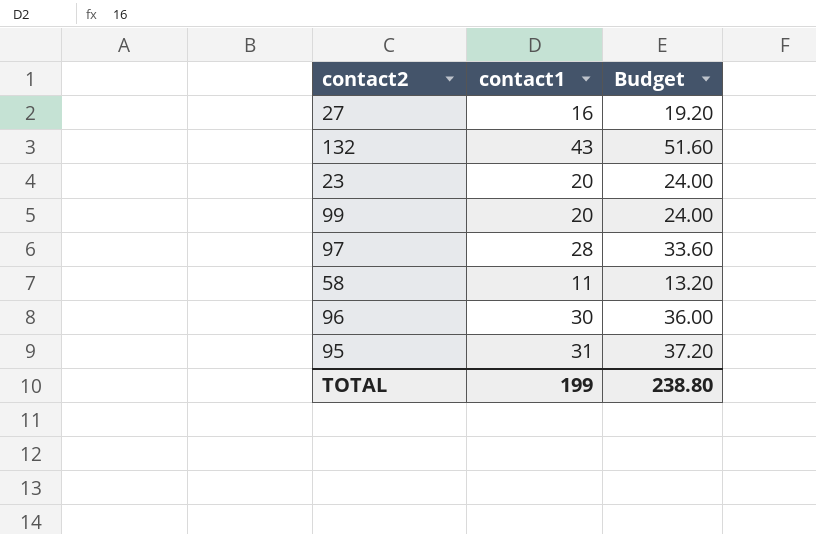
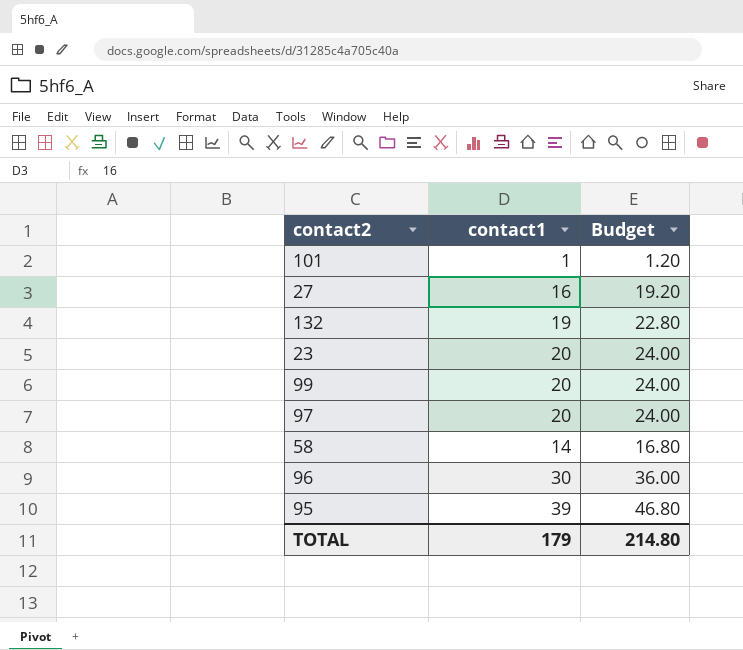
row 101: none -> 1 | 1.20
132 | contact1: 43 -> 19
132 | Budget: 51.60 -> 22.80
97 | contact1: 28 -> 20
97 | Budget: 33.60 -> 24.00
58 | contact1: 11 -> 14
58 | Budget: 13.20 -> 16.80
95 | contact1: 31 -> 39
95 | Budget: 37.20 -> 46.80
TOTAL | contact1: 199 -> 179
TOTAL | Budget: 238.80 -> 214.80

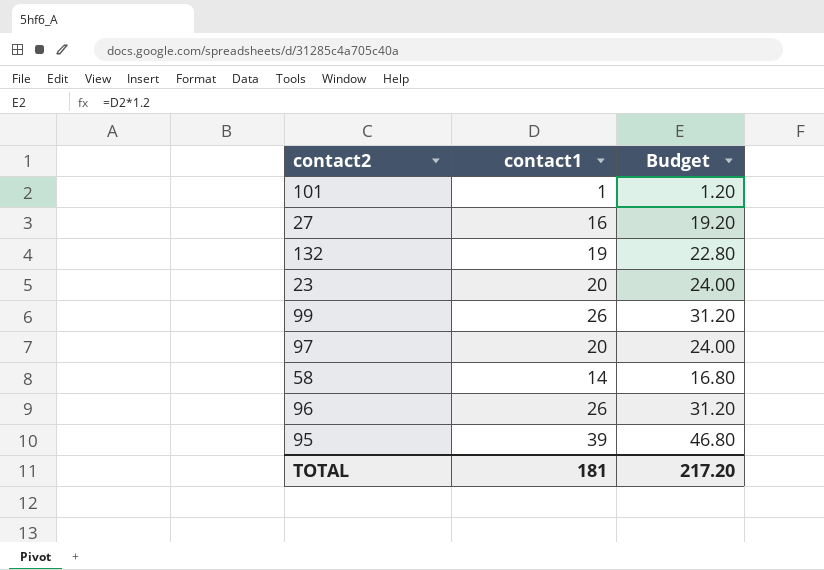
99 | contact1: 20 -> 26
99 | Budget: 24.00 -> 31.20
96 | contact1: 30 -> 26
96 | Budget: 36.00 -> 31.20
TOTAL | contact1: 179 -> 181
TOTAL | Budget: 214.80 -> 217.20

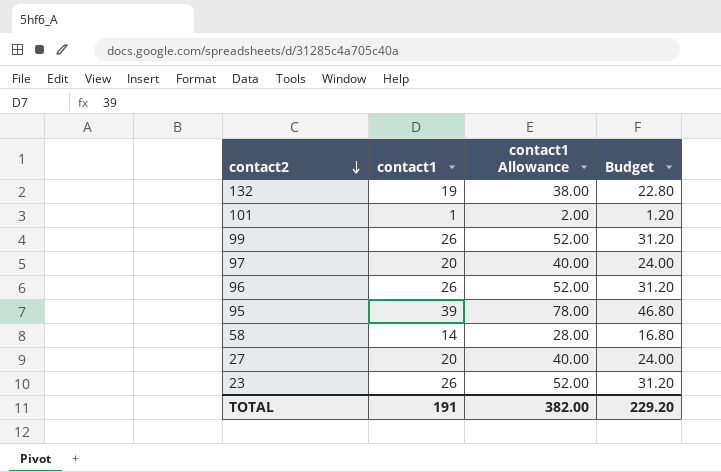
row order: none -> contact2 descending
column contact1 Allowance | formula: none -> [contact1] * 2
27 | contact1: 16 -> 20
27 | Budget: 19.20 -> 24.00
23 | contact1: 20 -> 26
23 | Budget: 24.00 -> 31.20
TOTAL | contact1: 181 -> 191
TOTAL | Budget: 217.20 -> 229.20

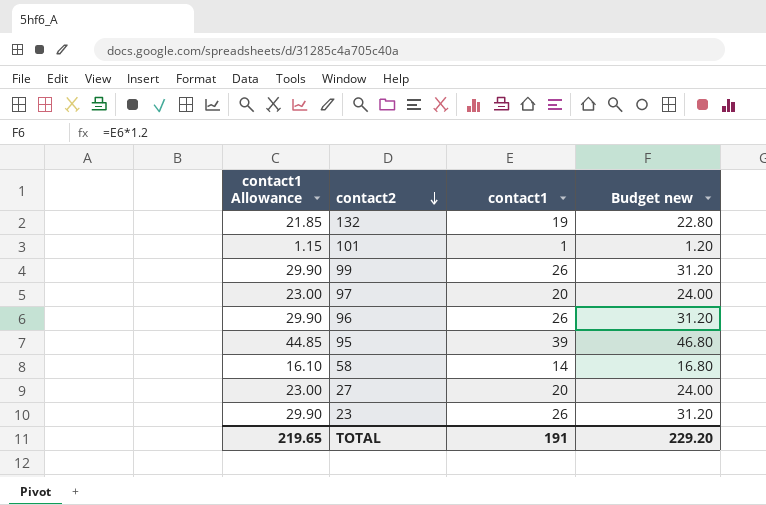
column contact1 Allowance | formula: [contact1] * 2 -> [contact1] * 1.15
column contact1 Allowance | position: 3 -> 1
column name: Budget -> Budget new
TOTAL | contact1 Allowance: 382.00 -> 219.65

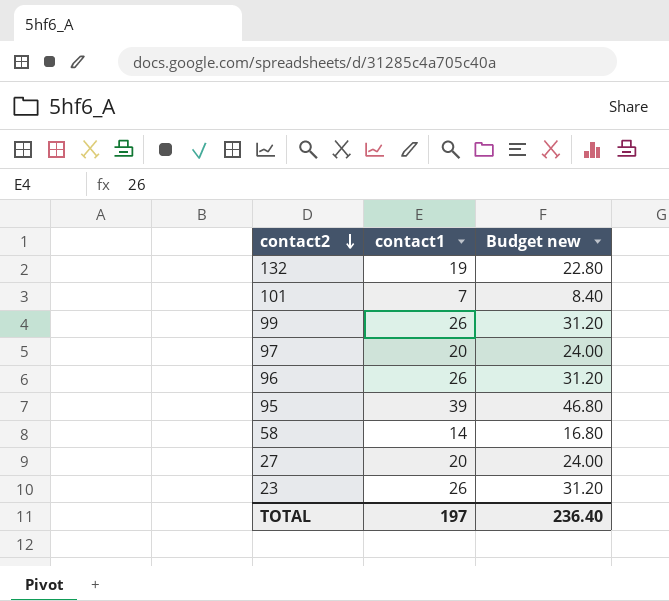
column contact1 Allowance | formula: [contact1] * 1.15 -> none
101 | contact1: 1 -> 7
101 | Budget new: 1.20 -> 8.40
TOTAL | contact1: 191 -> 197
TOTAL | Budget new: 229.20 -> 236.40

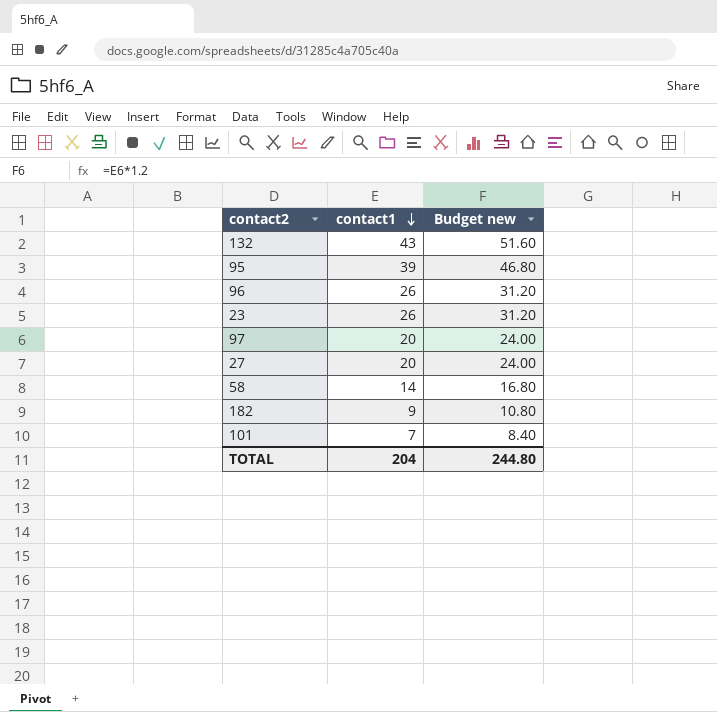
row order: contact2 descending -> contact1 descending
row 99: 26 | 31.20 -> none
132 | contact1: 19 -> 43
132 | Budget new: 22.80 -> 51.60
row 182: none -> 9 | 10.80
TOTAL | contact1: 197 -> 204
TOTAL | Budget new: 236.40 -> 244.80

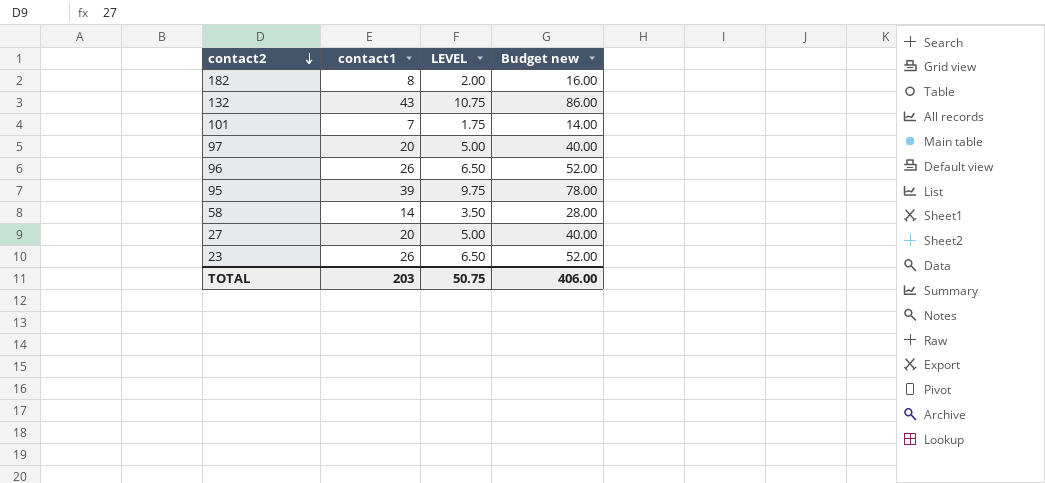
row order: contact1 descending -> contact2 descending
column LEVEL | formula: none -> [contact1] * 0.25
column Budget new | formula: [contact1] * 1.2 -> [contact1] * 2
182 | contact1: 9 -> 8
TOTAL | contact1: 204 -> 203
TOTAL | Budget new: 244.80 -> 406.00

